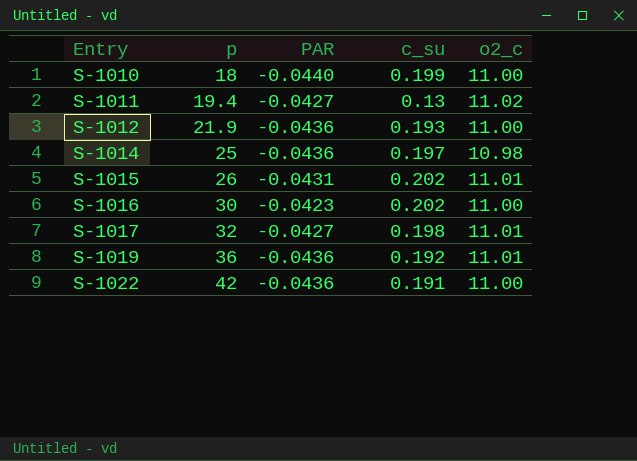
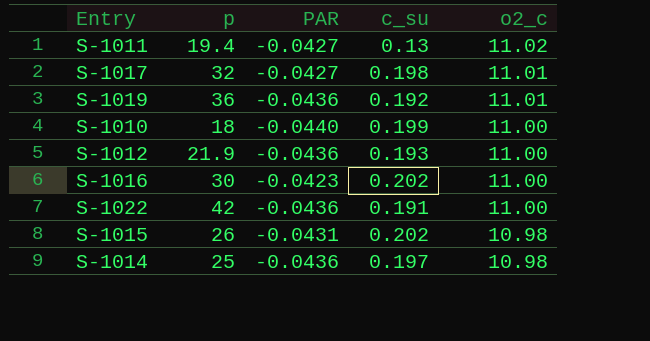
row order: Entry ascending -> o2_c descending
S-1015 | o2_c: 11.01 -> 10.98

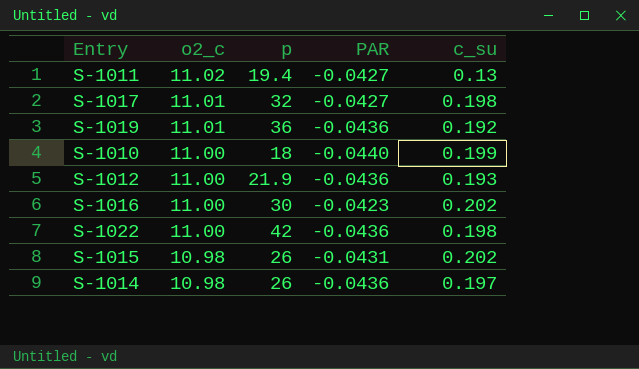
column o2_c | position: 5 -> 2
S-1022 | c_su: 0.191 -> 0.198
S-1014 | p: 25 -> 26

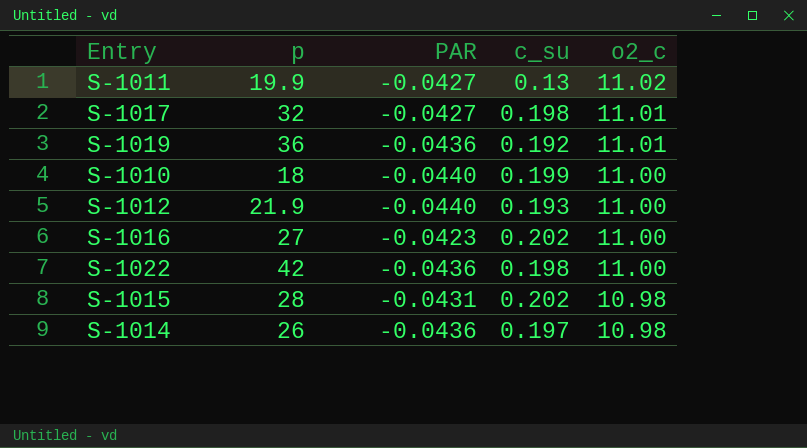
column o2_c | position: 2 -> 5
S-1011 | p: 19.4 -> 19.9
S-1012 | PAR: -0.0436 -> -0.0440
S-1016 | p: 30 -> 27
S-1015 | p: 26 -> 28

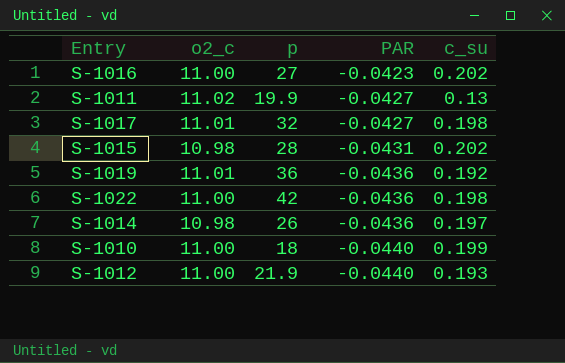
row order: o2_c descending -> PAR descending
column o2_c | position: 5 -> 2

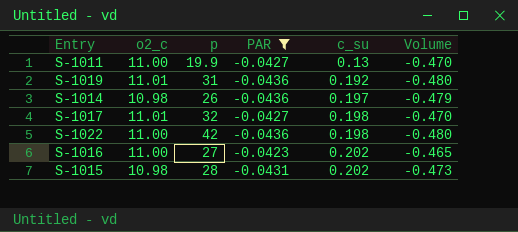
filter: none -> PAR != -0.0440
row order: PAR descending -> c_su ascending
column Volume | formula: none -> [o2_c] * [PAR]
S-1011 | o2_c: 11.02 -> 11.00
S-1019 | p: 36 -> 31

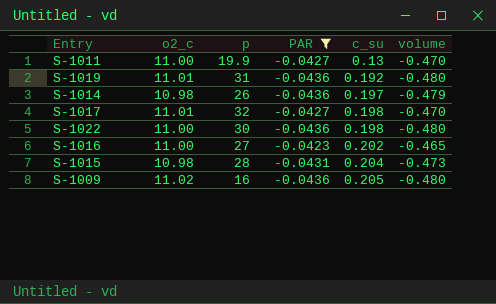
column name: Volume -> volume
S-1022 | p: 42 -> 30
S-1015 | c_su: 0.202 -> 0.204
row S-1009: none -> 11.02 | 16 | -0.0436 | 0.205 | -0.480

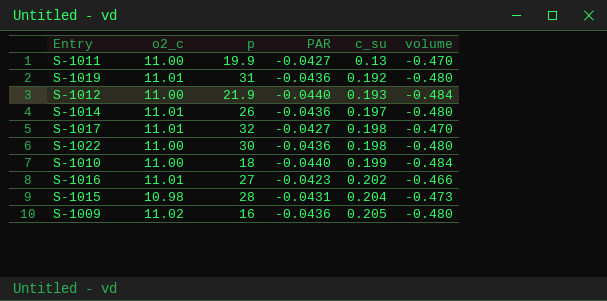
filter: PAR != -0.0440 -> none
S-1014 | o2_c: 10.98 -> 11.01
S-1014 | volume: -0.479 -> -0.480
S-1016 | o2_c: 11.00 -> 11.01
S-1016 | volume: -0.465 -> -0.466

